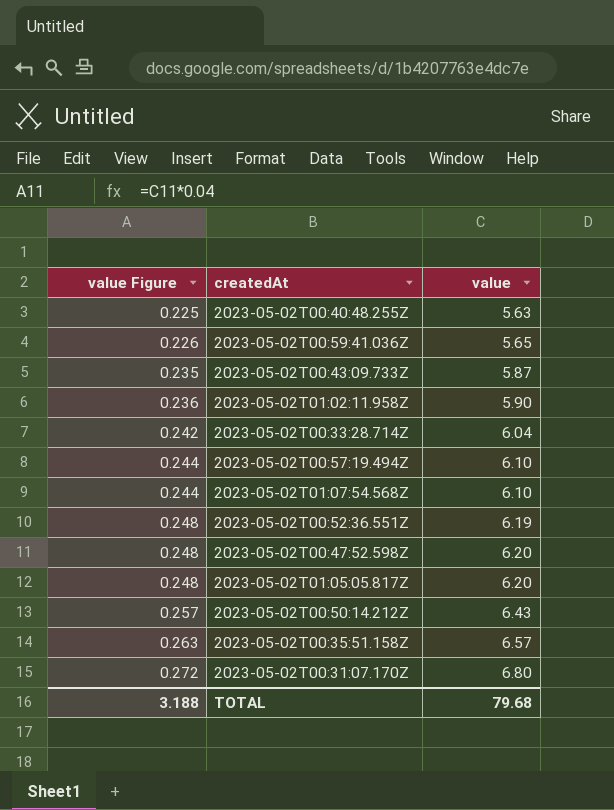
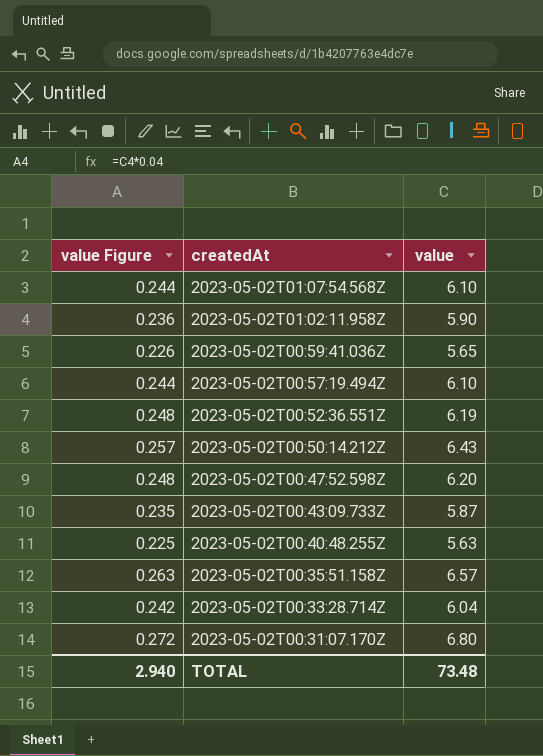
row order: value Figure ascending -> createdAt descending
row 2023-05-02T01:05:05.817Z: 0.248 | 6.20 -> none
TOTAL | value Figure: 3.188 -> 2.940
TOTAL | value: 79.68 -> 73.48

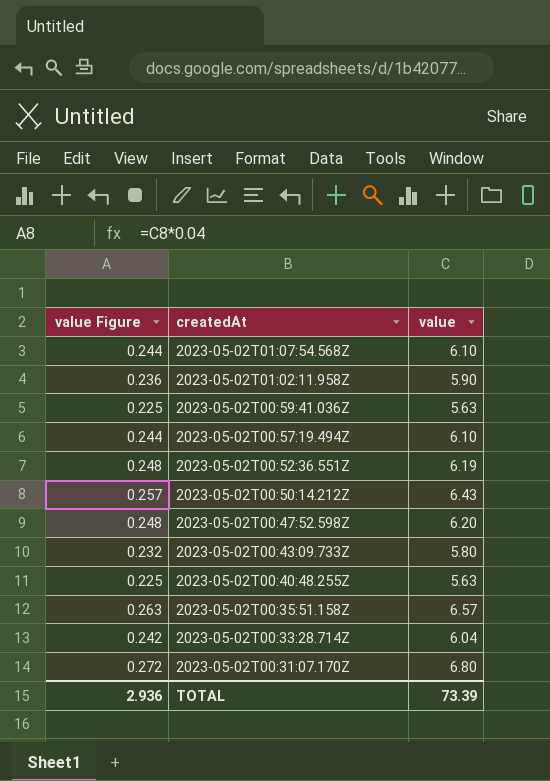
2023-05-02T00:59:41.036Z | value Figure: 0.226 -> 0.225
2023-05-02T00:59:41.036Z | value: 5.65 -> 5.63
2023-05-02T00:43:09.733Z | value Figure: 0.235 -> 0.232
2023-05-02T00:43:09.733Z | value: 5.87 -> 5.80
TOTAL | value Figure: 2.940 -> 2.936
TOTAL | value: 73.48 -> 73.39

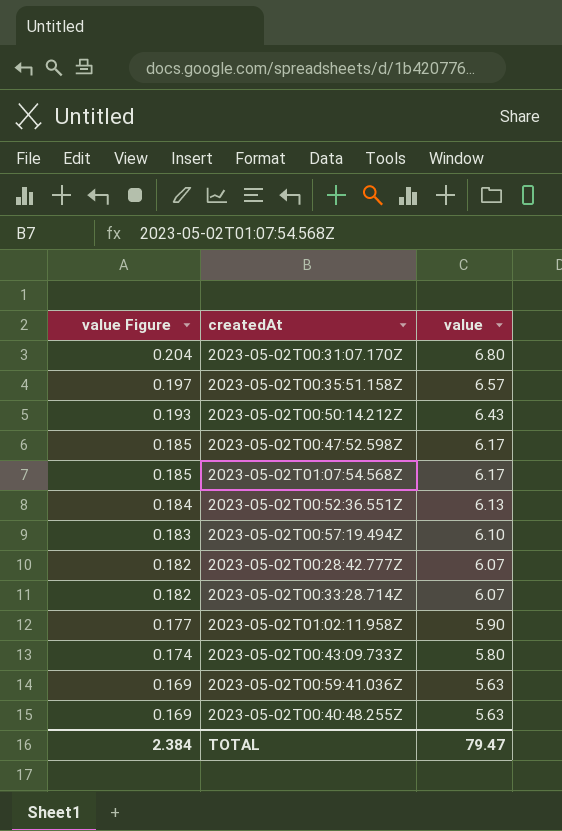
row order: createdAt descending -> value Figure descending
column value Figure | formula: [value] * 0.04 -> [value] * 0.03
2023-05-02T00:47:52.598Z | value: 6.20 -> 6.17
2023-05-02T01:07:54.568Z | value: 6.10 -> 6.17
2023-05-02T00:52:36.551Z | value: 6.19 -> 6.13
row 2023-05-02T00:28:42.777Z: none -> 0.182 | 6.07
2023-05-02T00:33:28.714Z | value: 6.04 -> 6.07
TOTAL | value Figure: 2.936 -> 2.384
TOTAL | value: 73.39 -> 79.47

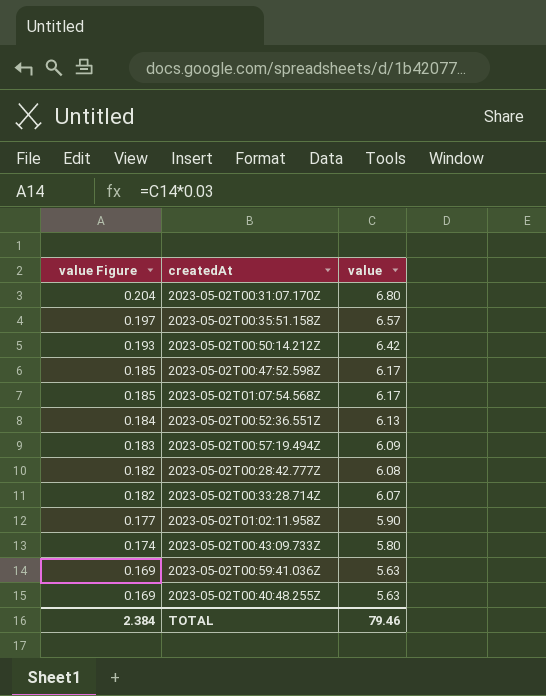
2023-05-02T00:50:14.212Z | value: 6.43 -> 6.42
2023-05-02T00:57:19.494Z | value: 6.10 -> 6.09
2023-05-02T00:28:42.777Z | value: 6.07 -> 6.08
TOTAL | value: 79.47 -> 79.46

